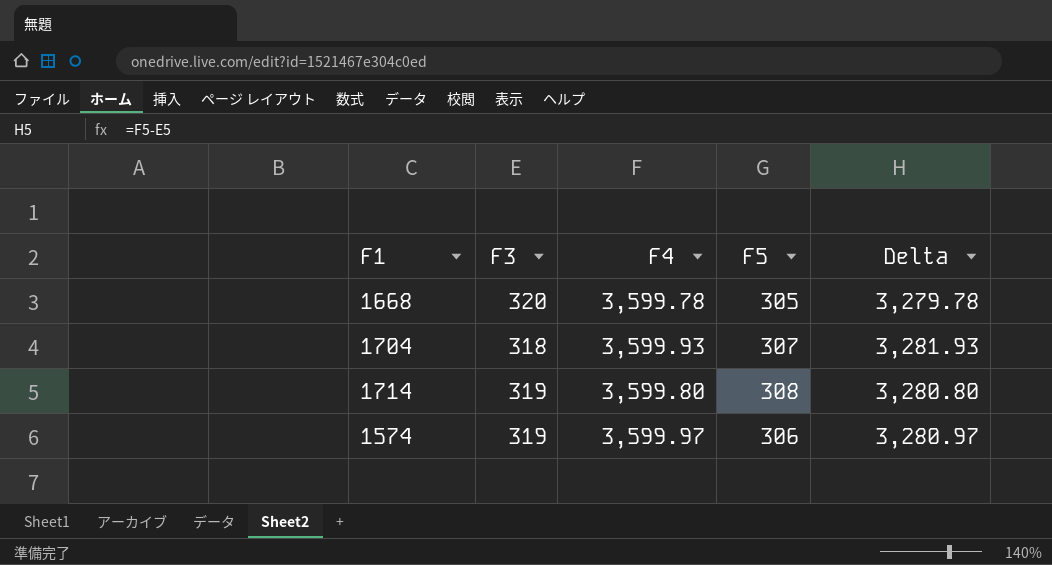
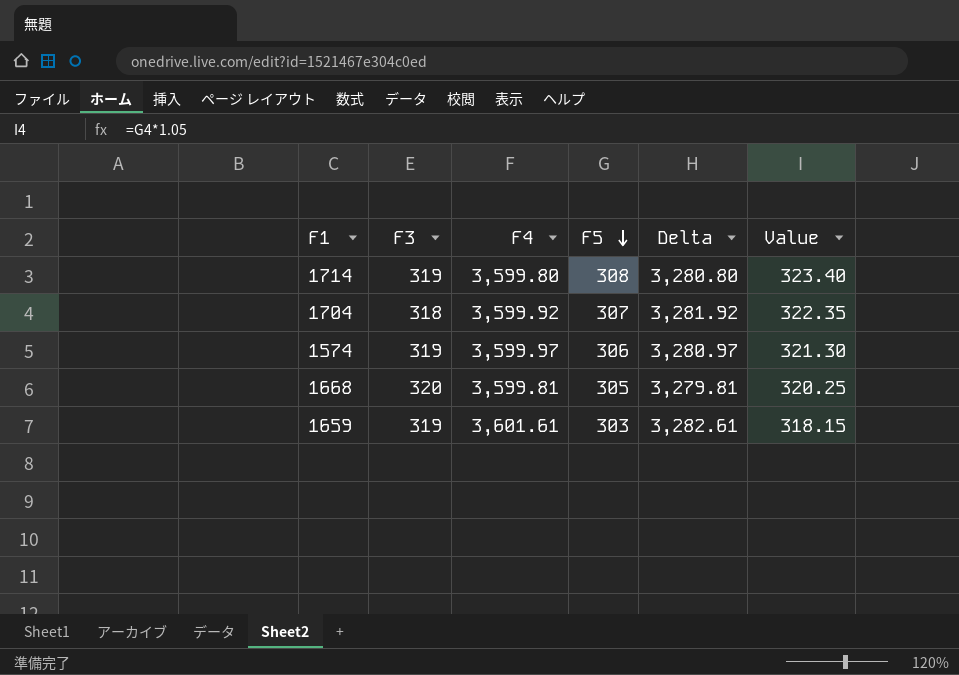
row order: none -> F5 descending
column Value | formula: none -> [F5] * 1.05
1704 | F4: 3,599.93 -> 3,599.92
1704 | Delta: 3,281.93 -> 3,281.92
1668 | F4: 3,599.78 -> 3,599.81
1668 | Delta: 3,279.78 -> 3,279.81
row 1659: none -> 319 | 3,601.61 | 303 | 3,282.61 | 318.15

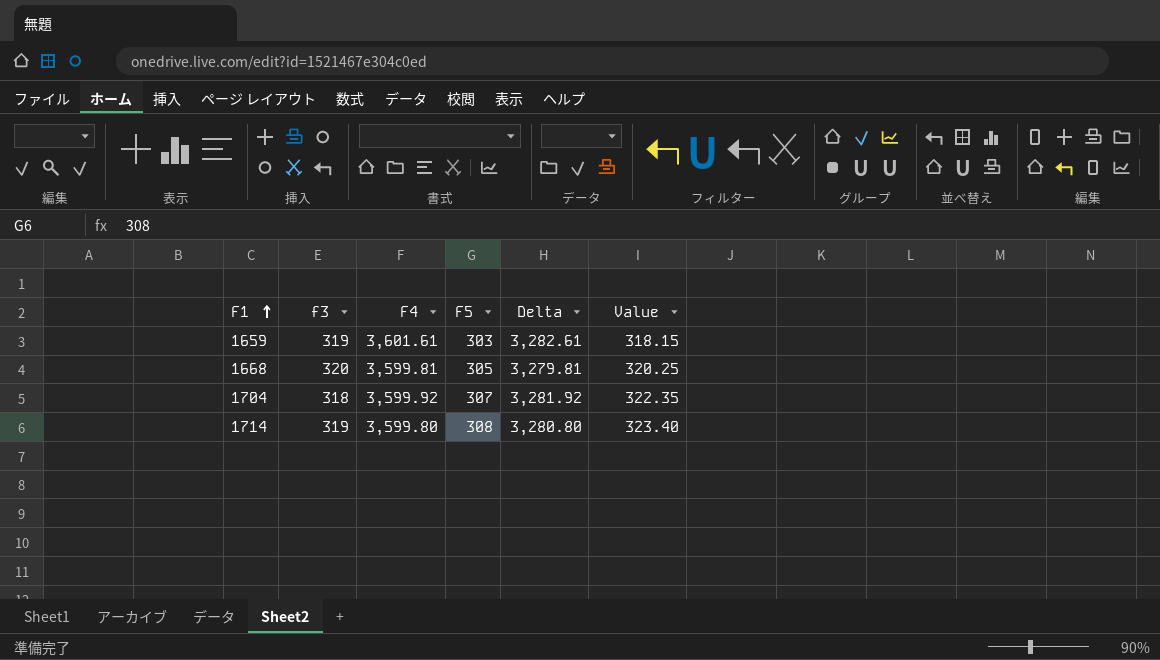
row order: F5 descending -> F1 ascending
column name: F3 -> f3
row 1574: 319 | 3,599.97 | 306 | 3,280.97 | 321.30 -> none

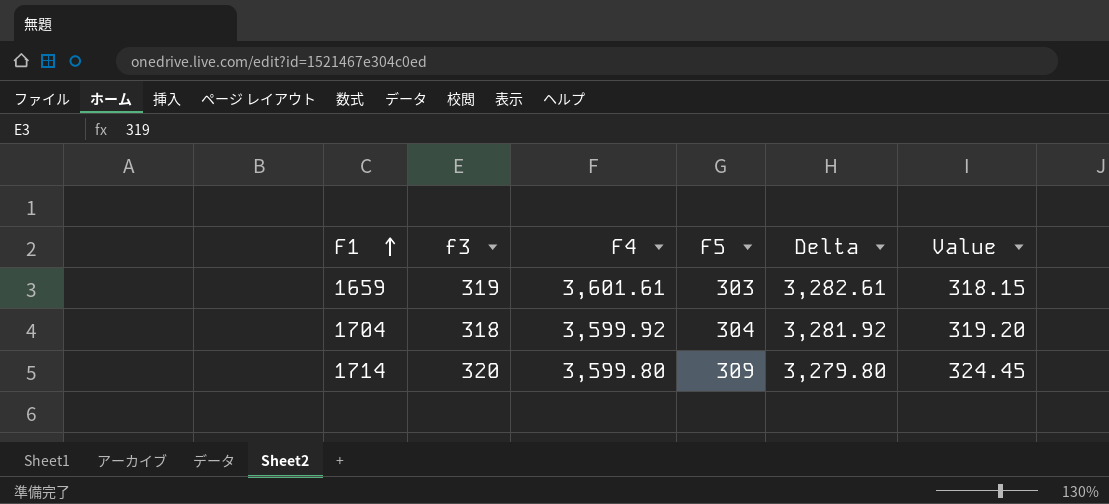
row 1668: 320 | 3,599.81 | 305 | 3,279.81 | 320.25 -> none
1704 | F5: 307 -> 304
1704 | Value: 322.35 -> 319.20
1714 | f3: 319 -> 320
1714 | F5: 308 -> 309
1714 | Delta: 3,280.80 -> 3,279.80
1714 | Value: 323.40 -> 324.45

